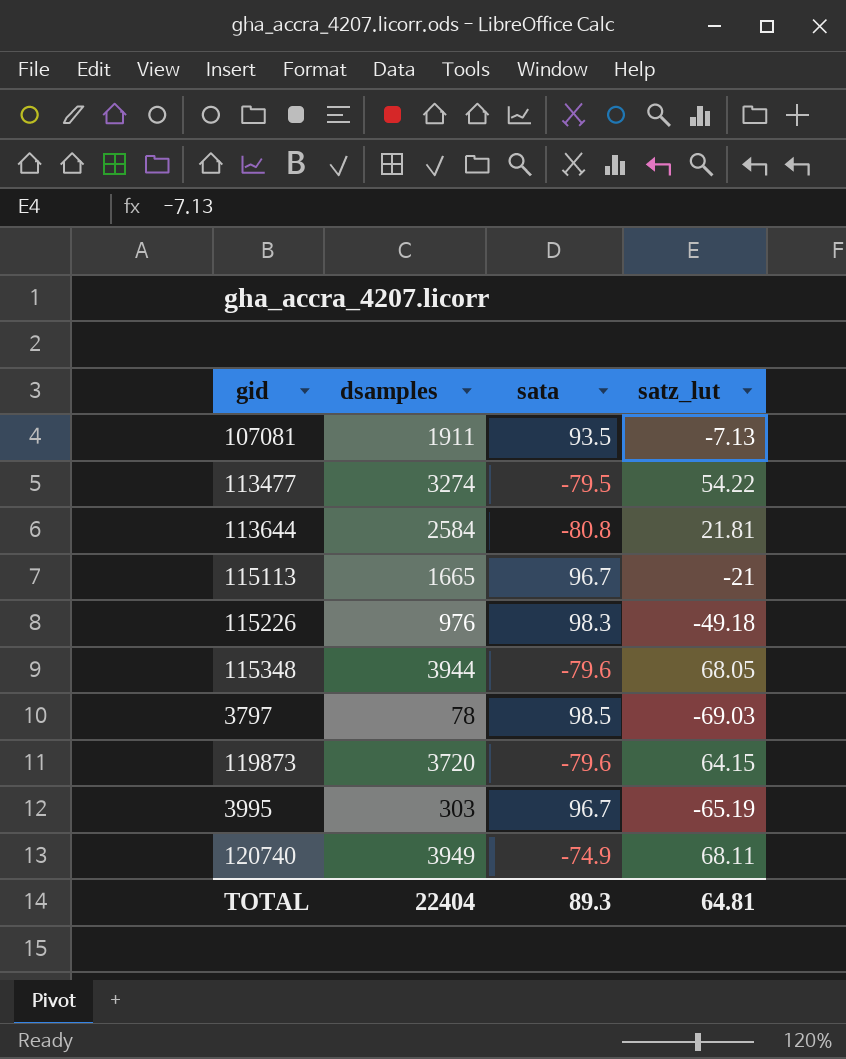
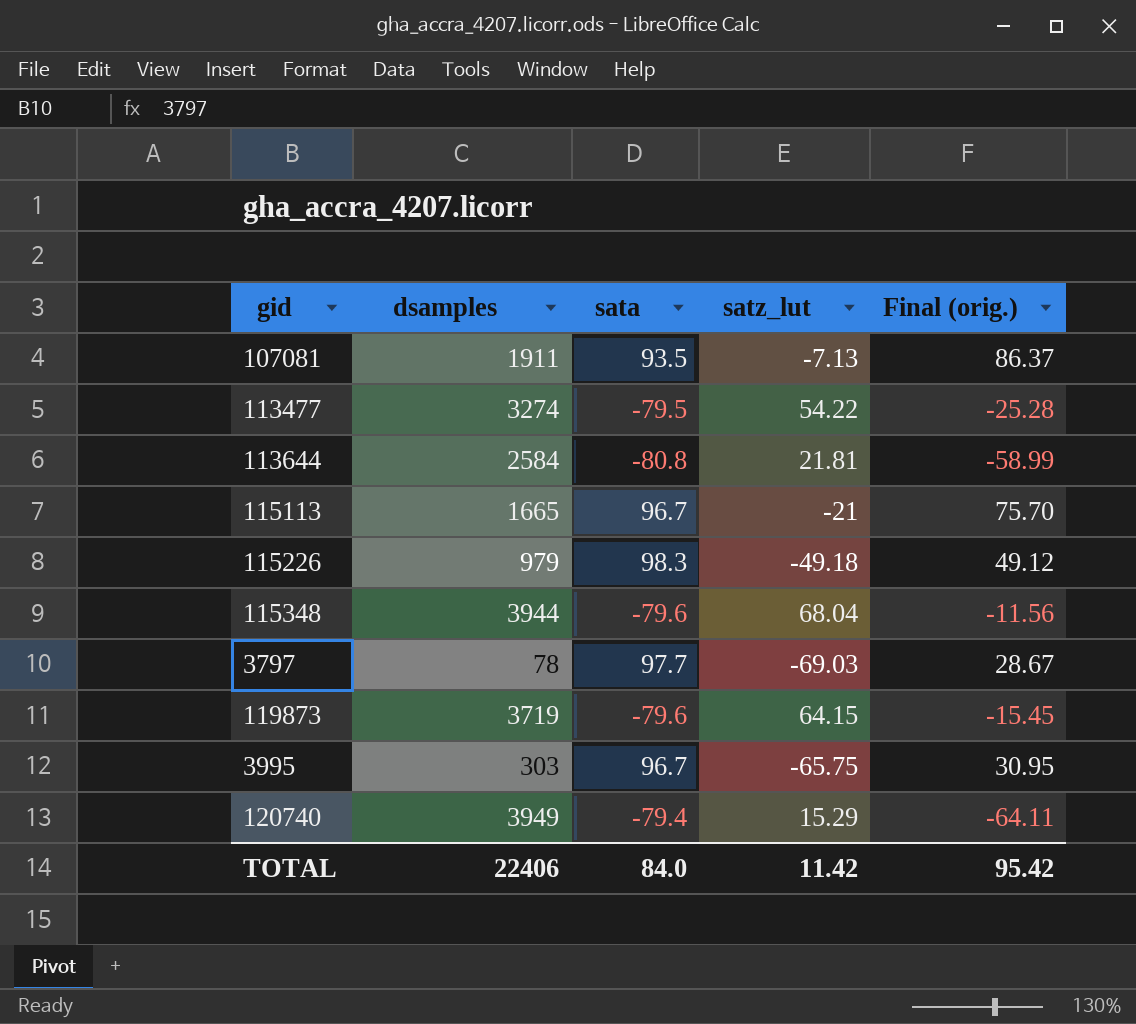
column Final (orig.) | formula: none -> [sata] + [satz_lut]
115226 | dsamples: 976 -> 979
115348 | satz_lut: 68.05 -> 68.04
3797 | sata: 98.5 -> 97.7
119873 | dsamples: 3720 -> 3719
3995 | satz_lut: -65.19 -> -65.75
120740 | sata: -74.9 -> -79.4
120740 | satz_lut: 68.11 -> 15.29
TOTAL | dsamples: 22404 -> 22406
TOTAL | sata: 89.3 -> 84.0
TOTAL | satz_lut: 64.81 -> 11.42

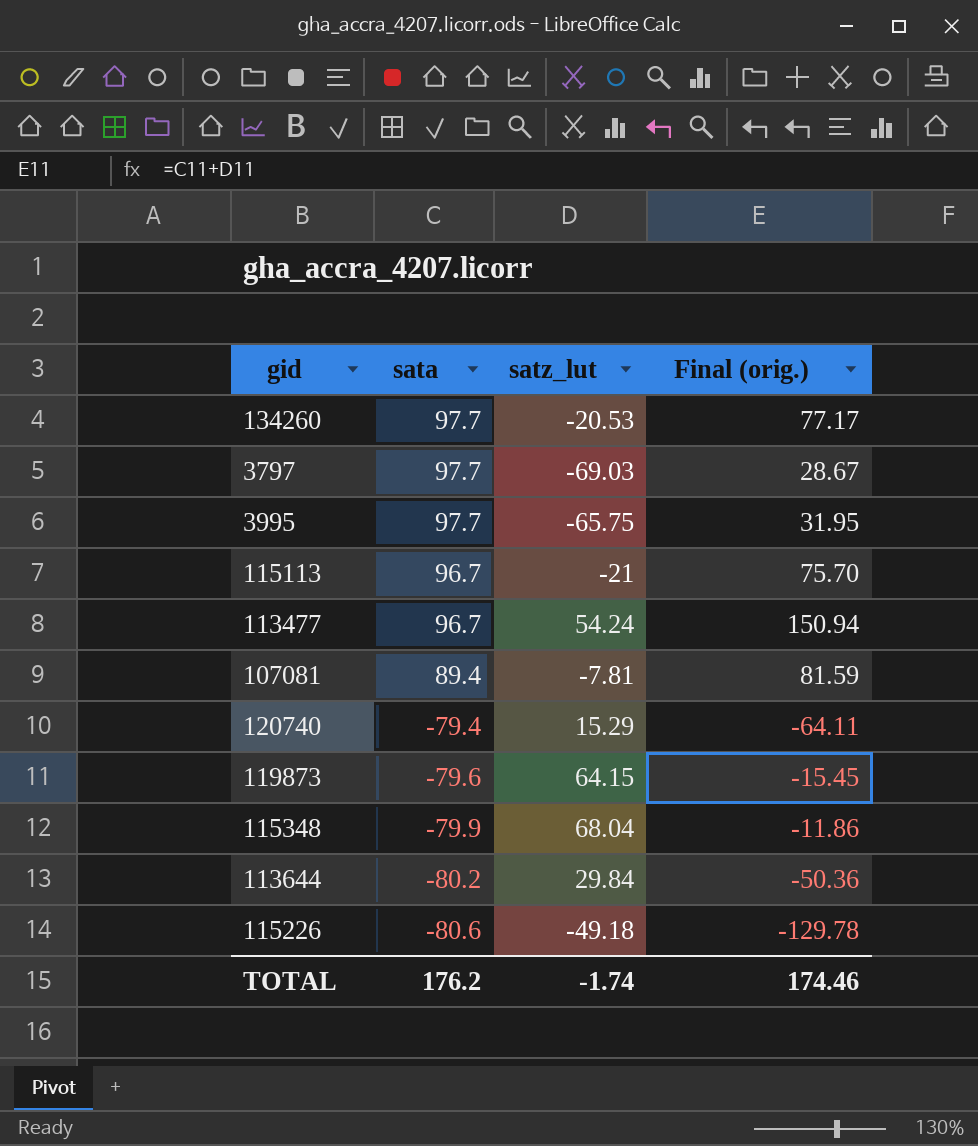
row order: none -> sata descending
column dsamples | position: 2 -> none
row 134260: none -> 97.7 | -20.53 | 77.17
3995 | sata: 96.7 -> 97.7
3995 | Final (orig.): 30.95 -> 31.95
113477 | sata: -79.5 -> 96.7
113477 | satz_lut: 54.22 -> 54.24
113477 | Final (orig.): -25.28 -> 150.94
107081 | sata: 93.5 -> 89.4
107081 | satz_lut: -7.13 -> -7.81
107081 | Final (orig.): 86.37 -> 81.59
115348 | sata: -79.6 -> -79.9
115348 | Final (orig.): -11.56 -> -11.86
113644 | sata: -80.8 -> -80.2
113644 | satz_lut: 21.81 -> 29.84
113644 | Final (orig.): -58.99 -> -50.36
115226 | sata: 98.3 -> -80.6
115226 | Final (orig.): 49.12 -> -129.78
TOTAL | sata: 84.0 -> 176.2
TOTAL | satz_lut: 11.42 -> -1.74
TOTAL | Final (orig.): 95.42 -> 174.46

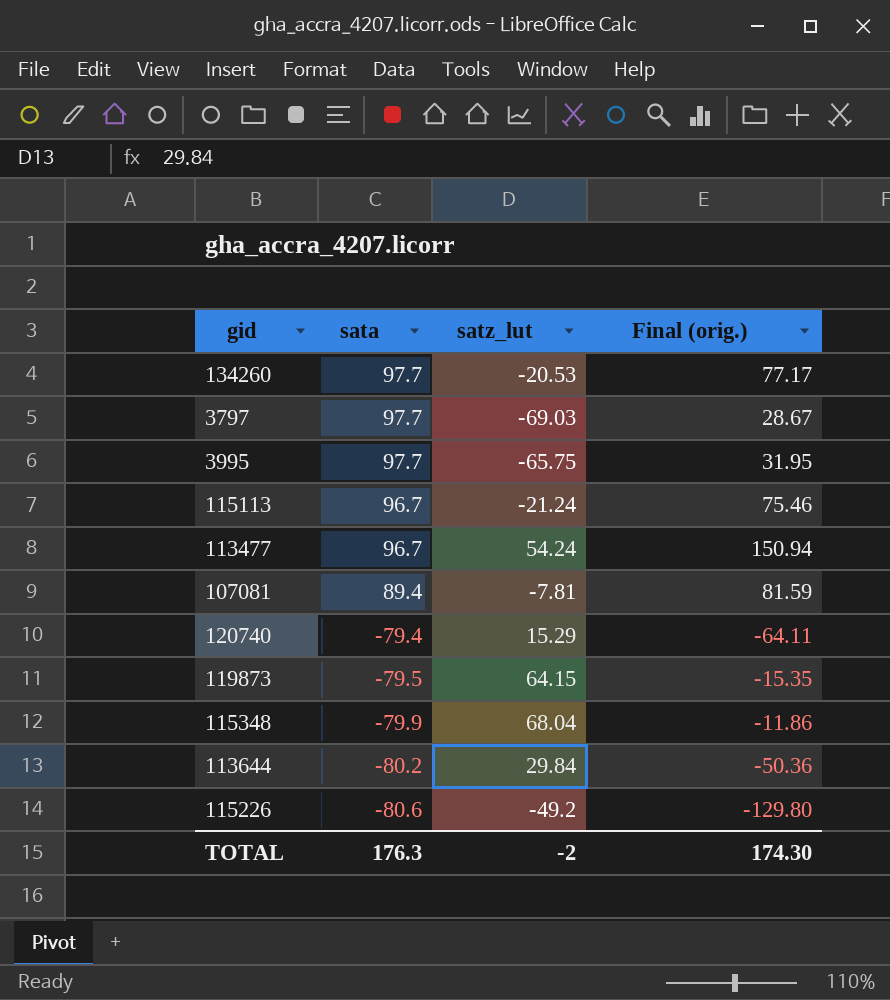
115113 | satz_lut: -21 -> -21.24
115113 | Final (orig.): 75.70 -> 75.46
119873 | sata: -79.6 -> -79.5
119873 | Final (orig.): -15.45 -> -15.35
115226 | satz_lut: -49.18 -> -49.2
115226 | Final (orig.): -129.78 -> -129.80
TOTAL | sata: 176.2 -> 176.3
TOTAL | satz_lut: -1.74 -> -2
TOTAL | Final (orig.): 174.46 -> 174.30

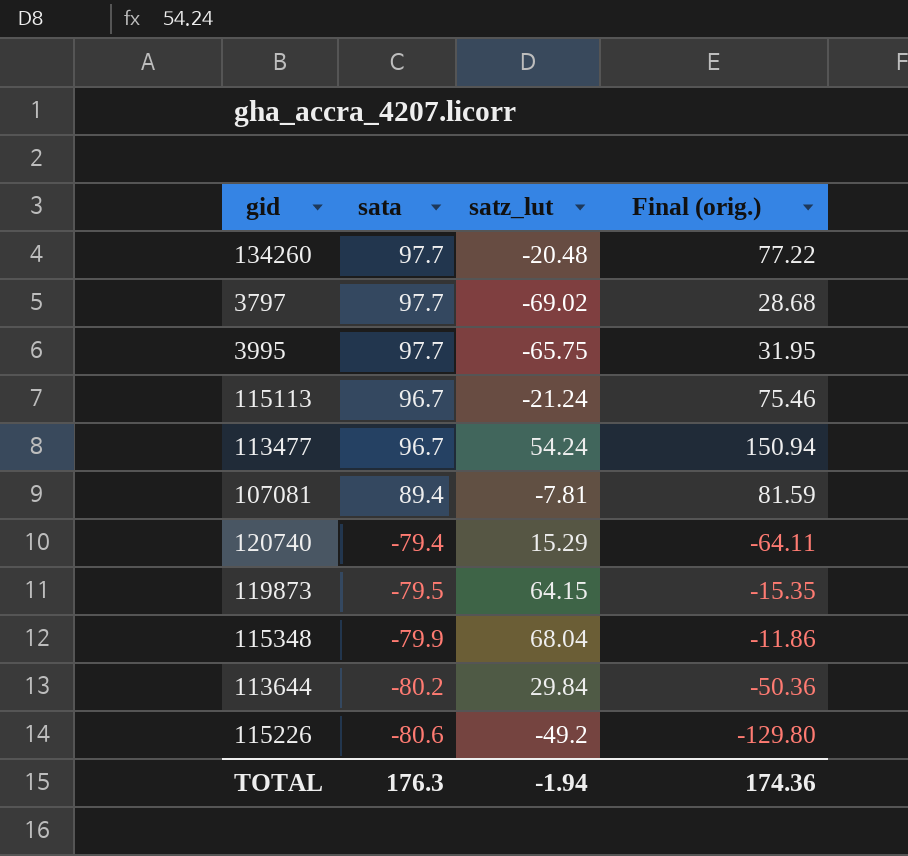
134260 | satz_lut: -20.53 -> -20.48
134260 | Final (orig.): 77.17 -> 77.22
3797 | satz_lut: -69.03 -> -69.02
3797 | Final (orig.): 28.67 -> 28.68
TOTAL | satz_lut: -2 -> -1.94
TOTAL | Final (orig.): 174.30 -> 174.36

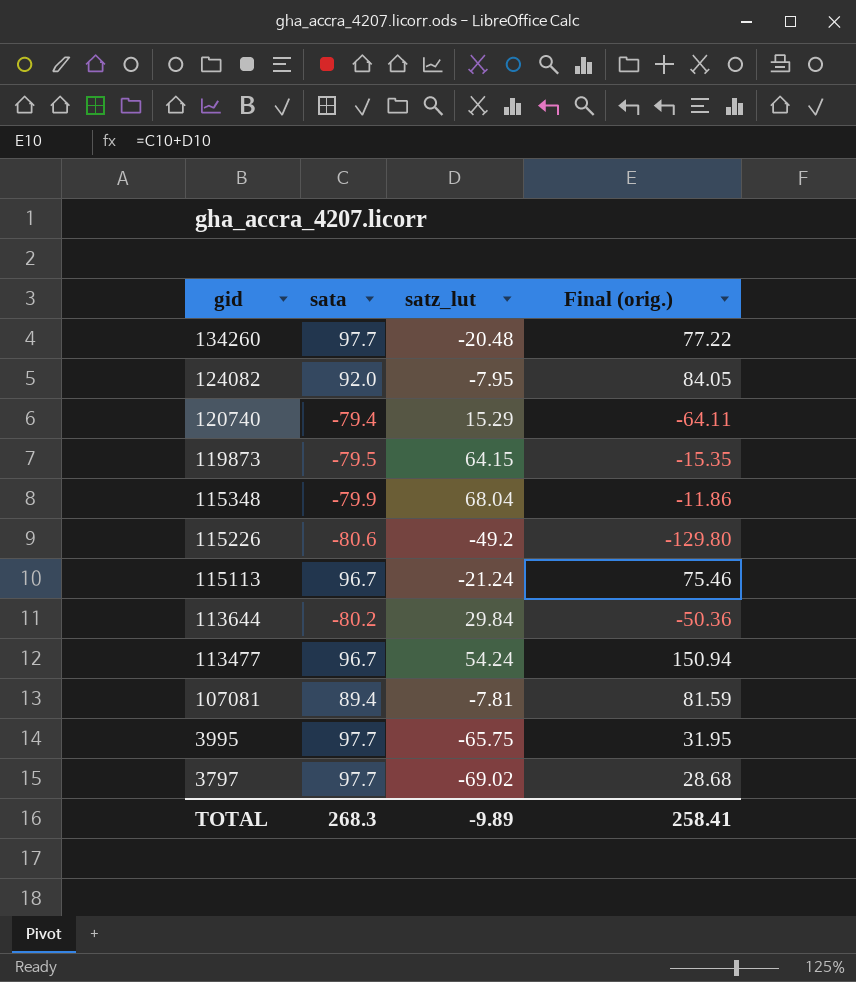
row order: sata descending -> gid descending
row 124082: none -> 92.0 | -7.95 | 84.05
TOTAL | sata: 176.3 -> 268.3
TOTAL | satz_lut: -1.94 -> -9.89
TOTAL | Final (orig.): 174.36 -> 258.41

